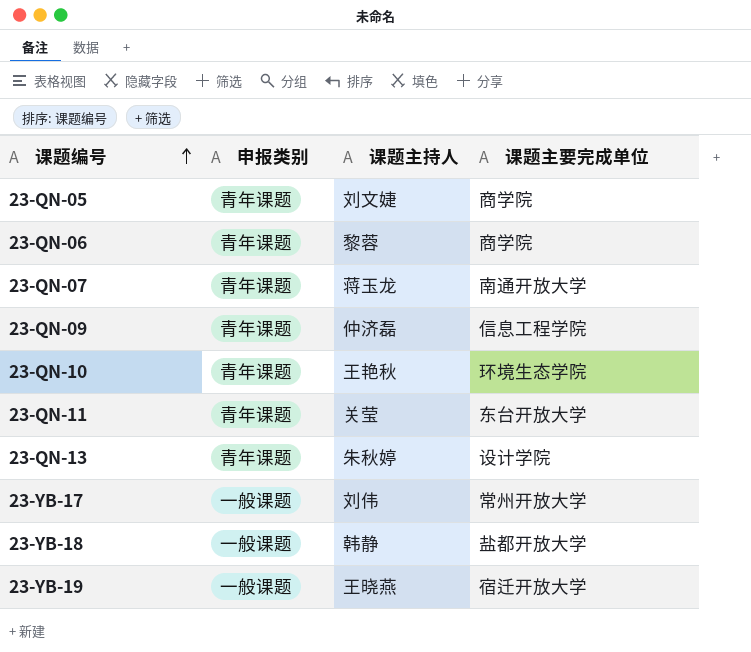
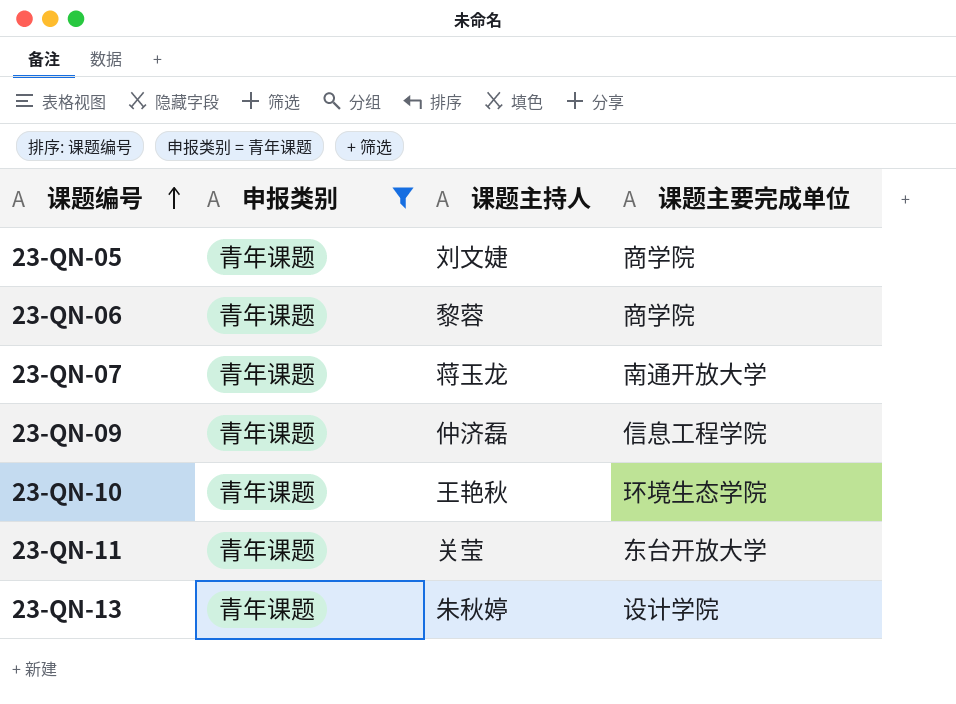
filter: none -> 申报类别 = 青年课题

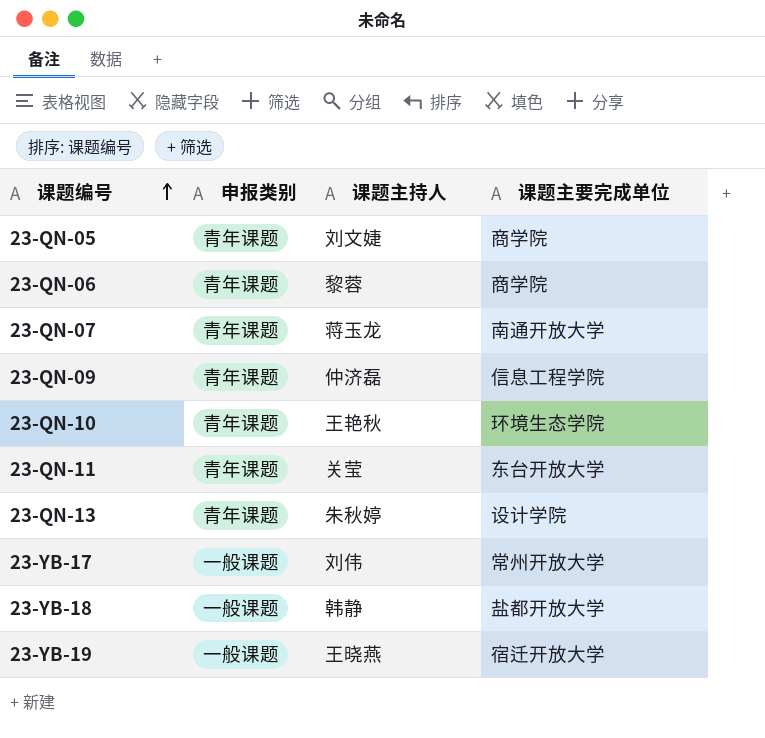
filter: 申报类别 = 青年课题 -> none

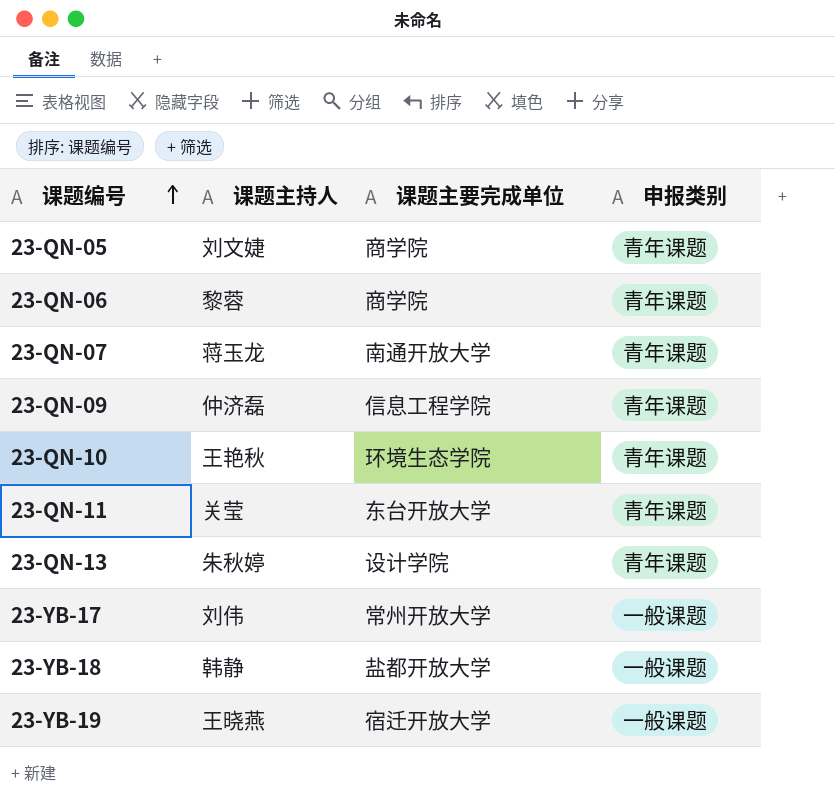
column 申报类别 | position: 2 -> 4

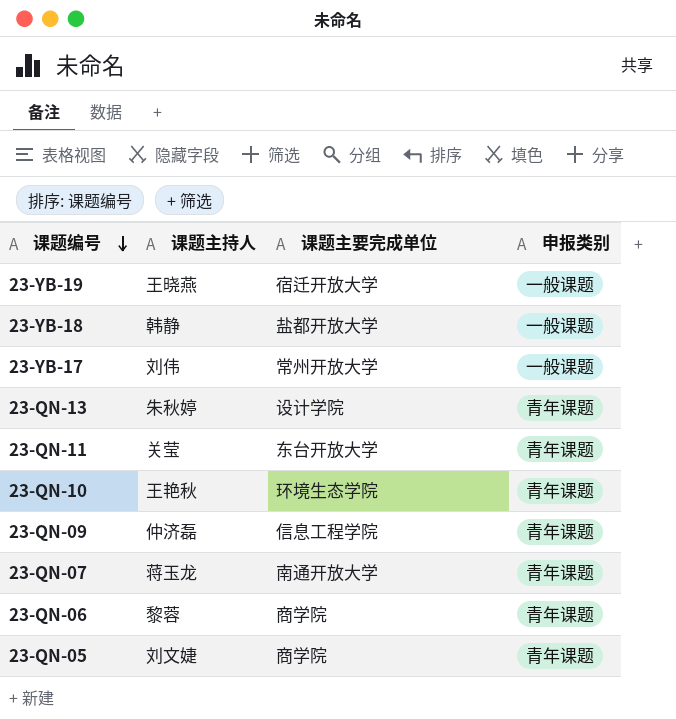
row order: 课题编号 ascending -> 课题编号 descending

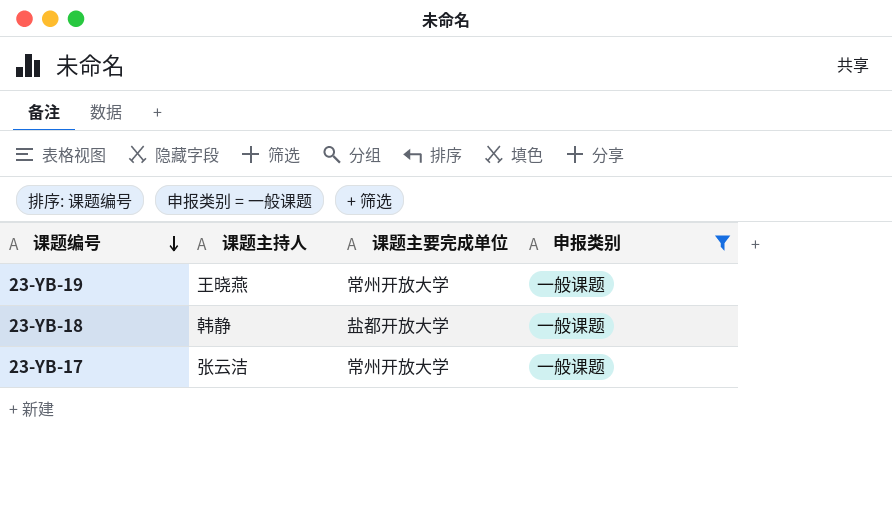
filter: none -> 申报类别 = 一般课题
23-YB-19 | 课题主要完成单位: 宿迁开放大学 -> 常州开放大学
23-YB-17 | 课题主持人: 刘伟 -> 张云洁

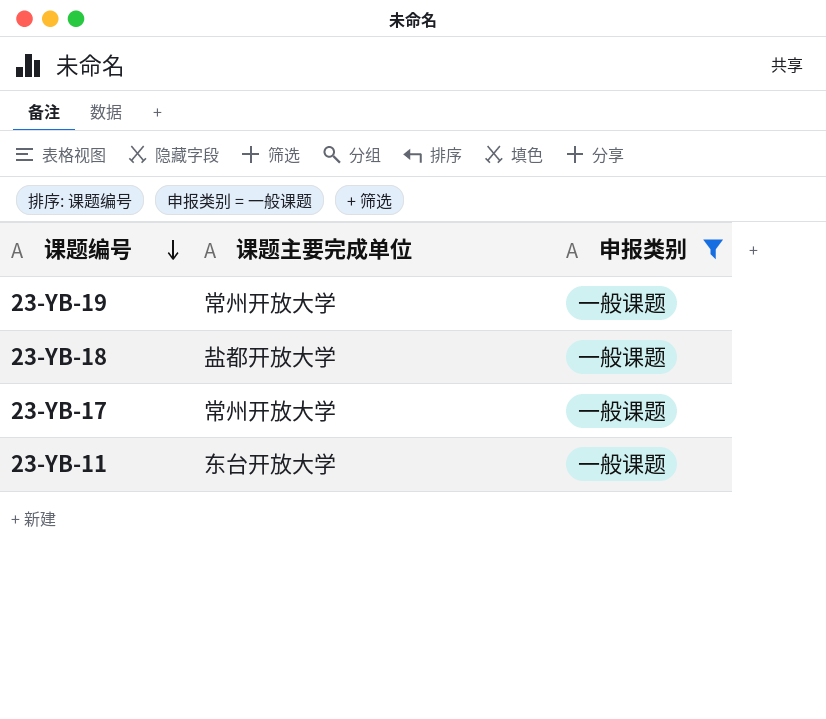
column 课题主持人 | position: 2 -> none
row 23-YB-11: none -> 东台开放大学 | 一般课题

